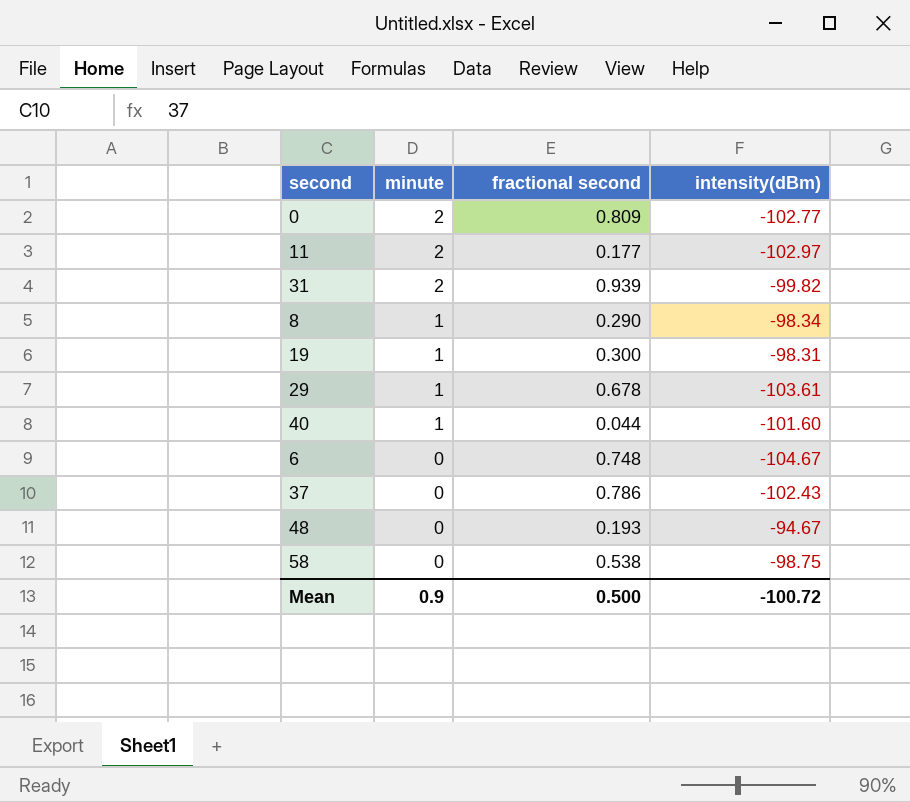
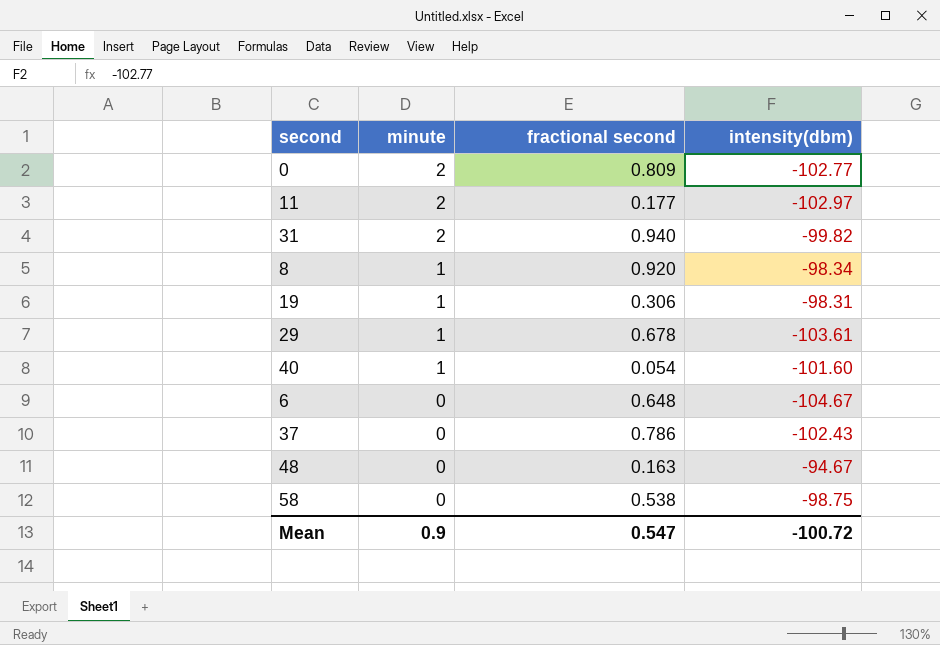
column name: intensity(dBm) -> intensity(dbm)
31 | fractional second: 0.939 -> 0.940
8 | fractional second: 0.290 -> 0.920
19 | fractional second: 0.300 -> 0.306
40 | fractional second: 0.044 -> 0.054
6 | fractional second: 0.748 -> 0.648
48 | fractional second: 0.193 -> 0.163
Mean | fractional second: 0.500 -> 0.547

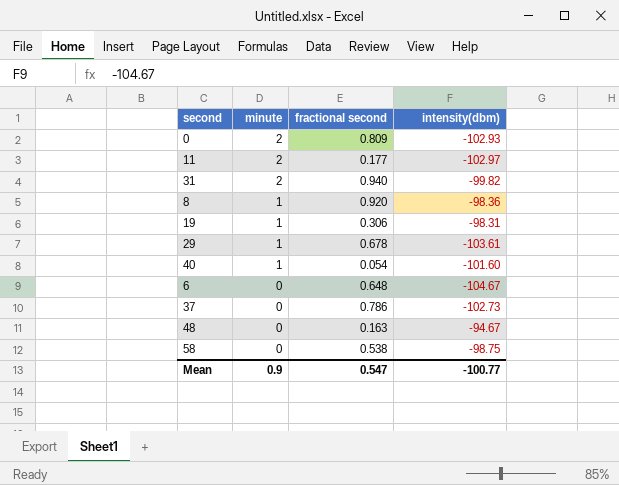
0 | intensity(dbm): -102.77 -> -102.93
8 | intensity(dbm): -98.34 -> -98.36
37 | intensity(dbm): -102.43 -> -102.73
Mean | intensity(dbm): -100.72 -> -100.77

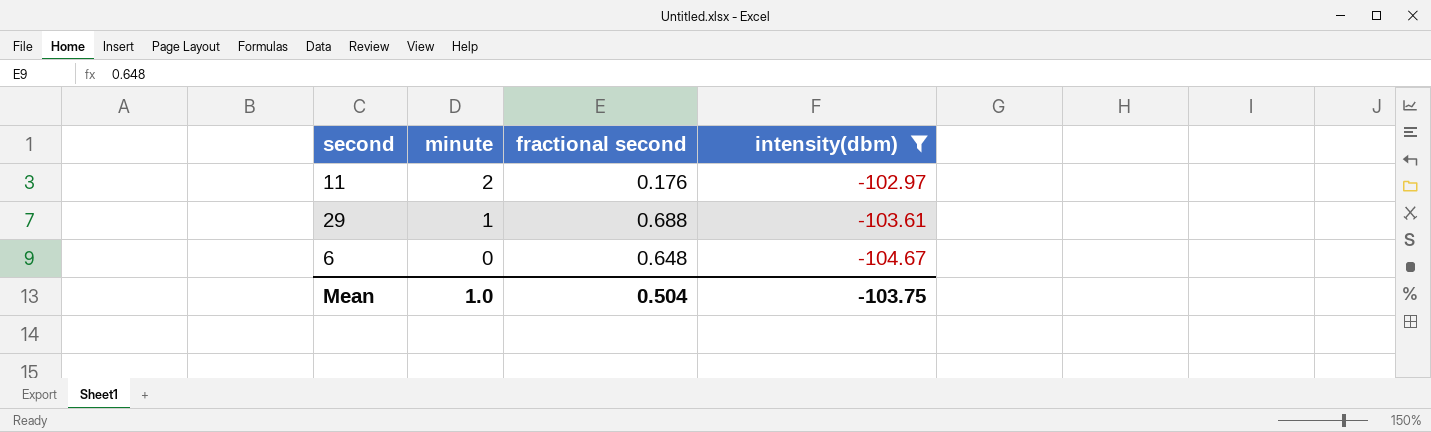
filter: none -> intensity(dbm) <= -102.97
11 | fractional second: 0.177 -> 0.176
29 | fractional second: 0.678 -> 0.688
Mean | minute: 0.9 -> 1.0
Mean | fractional second: 0.547 -> 0.504
Mean | intensity(dbm): -100.77 -> -103.75

